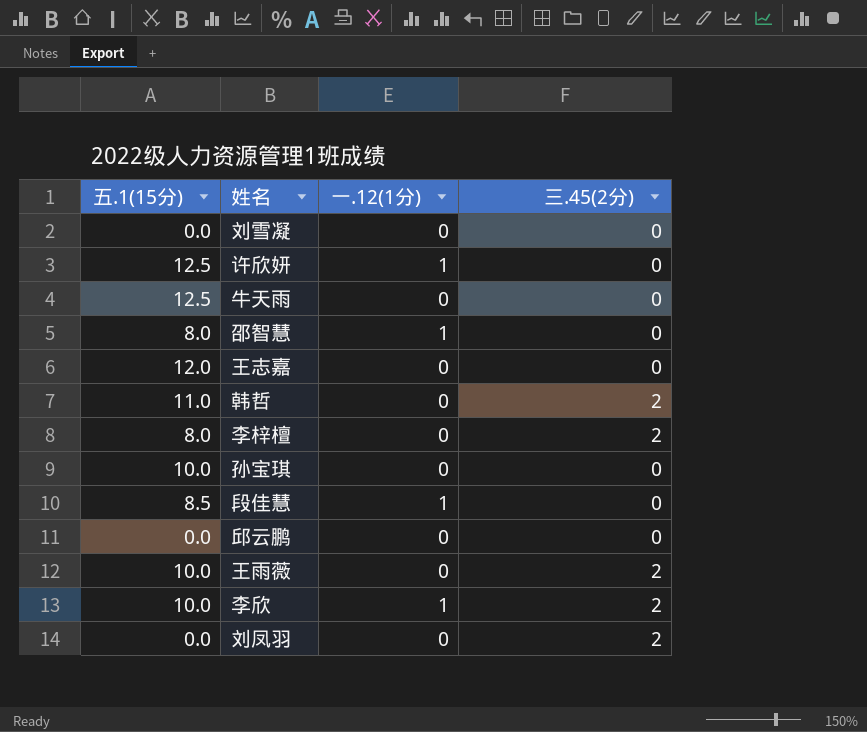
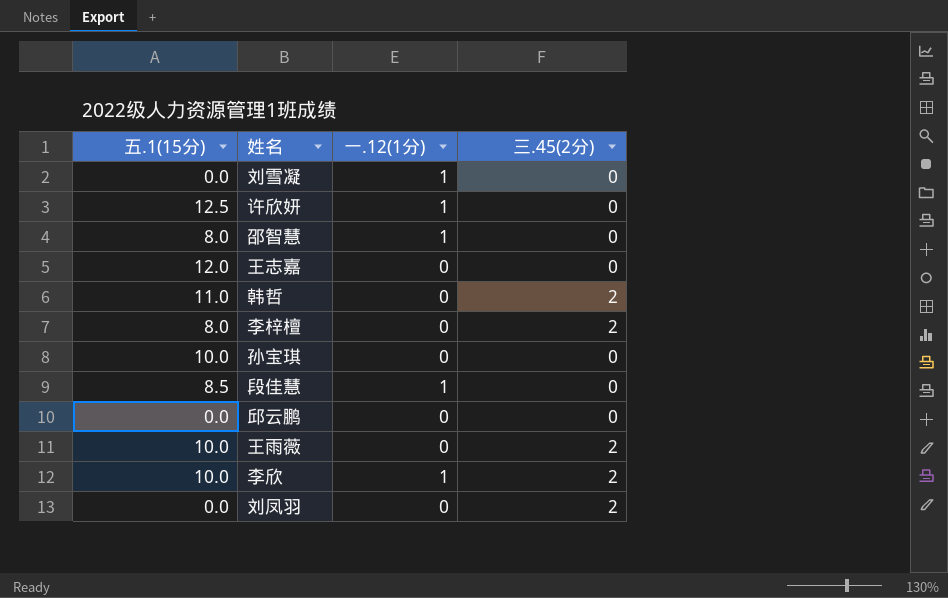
row 牛天雨: 12.5 | 0 | 0 -> none
刘雪凝 | 一.12(1分): 0 -> 1

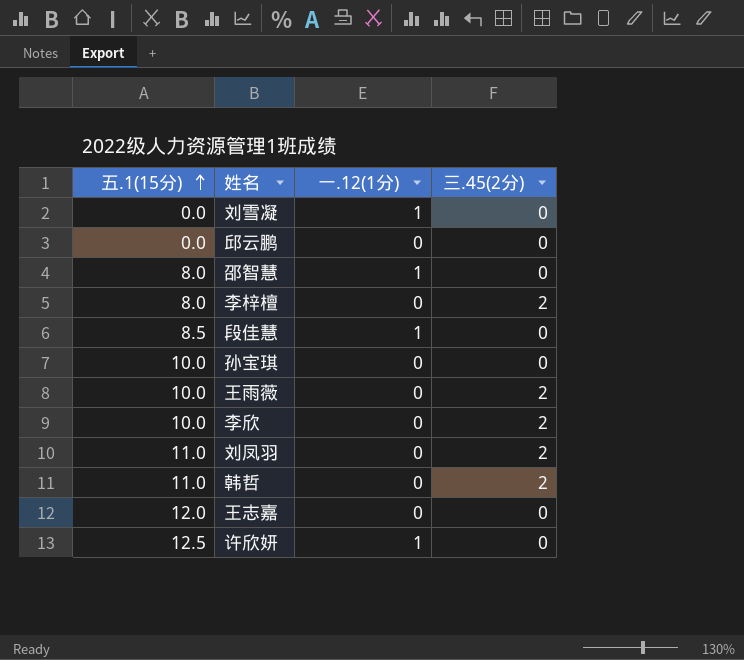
row order: none -> 五.1(15分) ascending
李欣 | 一.12(1分): 1 -> 0
刘凤羽 | 五.1(15分): 0.0 -> 11.0

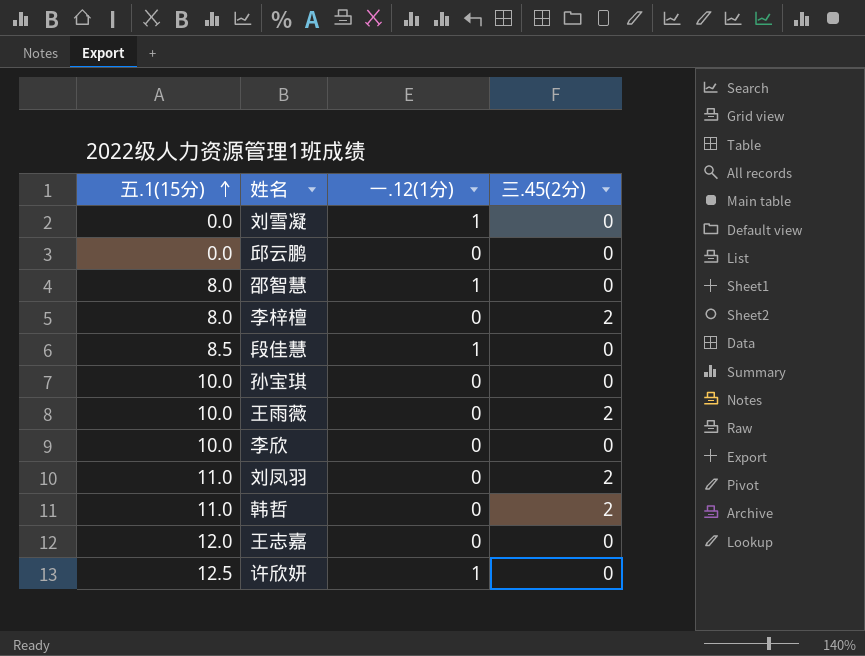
李欣 | 三.45(2分): 2 -> 0

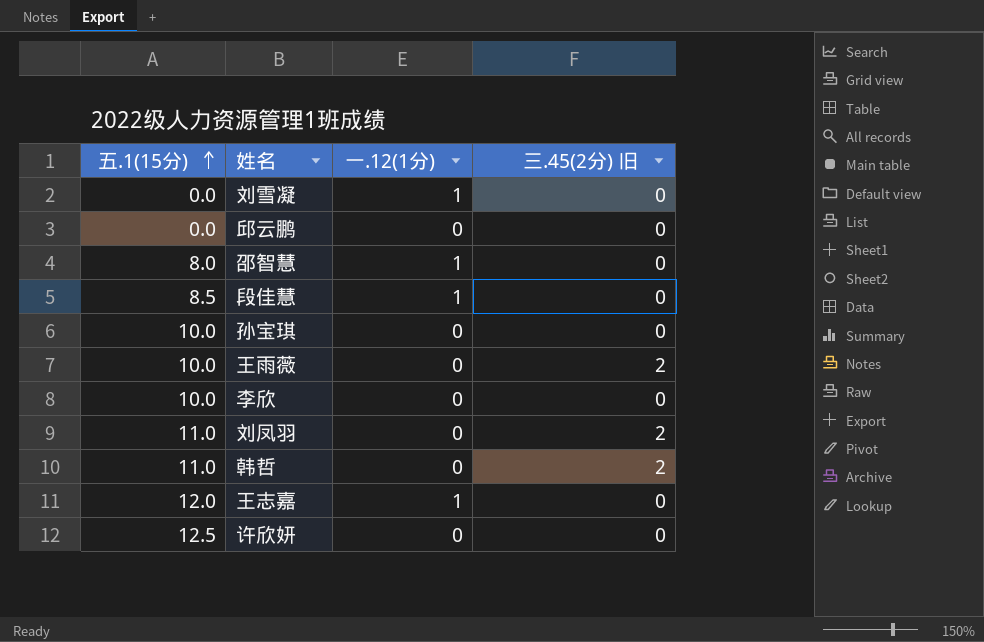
column name: 三.45(2分) -> 三.45(2分) 旧
row 李梓檀: 8.0 | 0 | 2 -> none
王志嘉 | 一.12(1分): 0 -> 1
许欣妍 | 一.12(1分): 1 -> 0

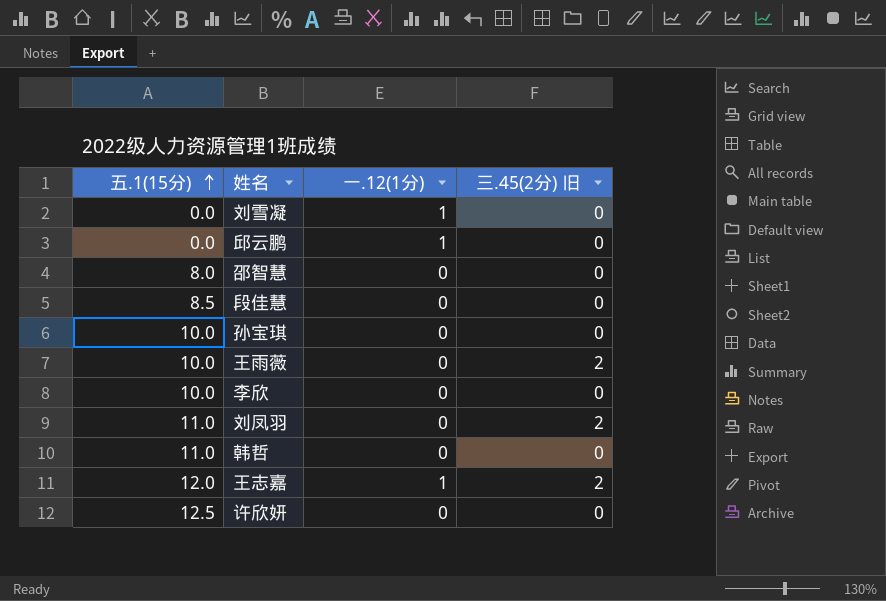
邱云鹏 | 一.12(1分): 0 -> 1
邵智慧 | 一.12(1分): 1 -> 0
段佳慧 | 一.12(1分): 1 -> 0
韩哲 | 三.45(2分) 旧: 2 -> 0
王志嘉 | 三.45(2分) 旧: 0 -> 2

